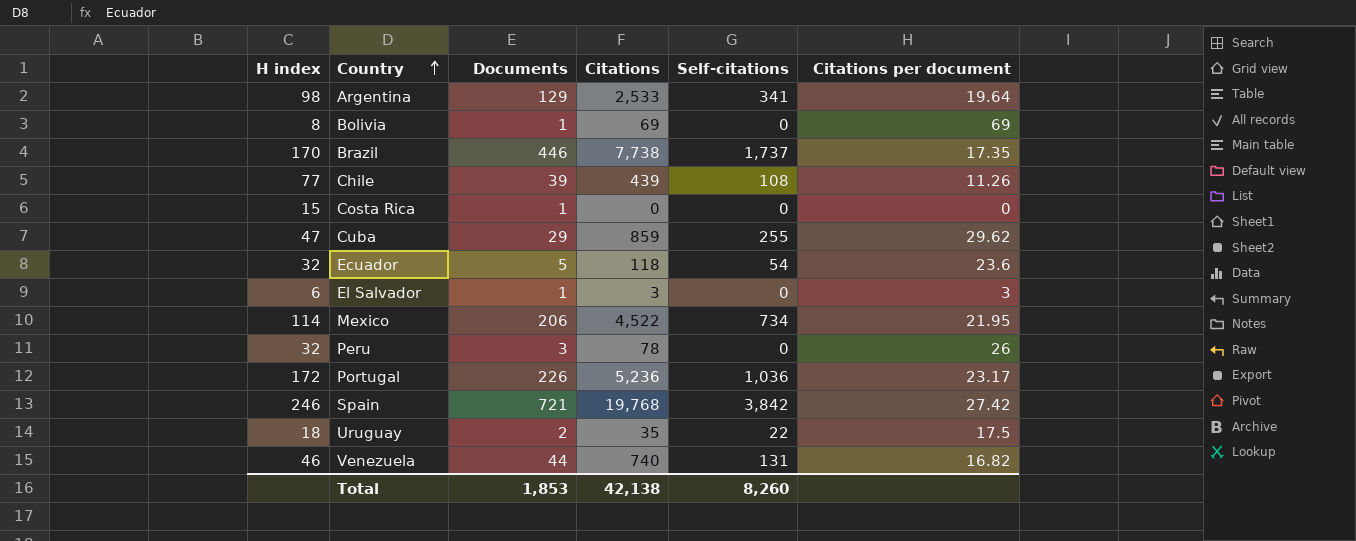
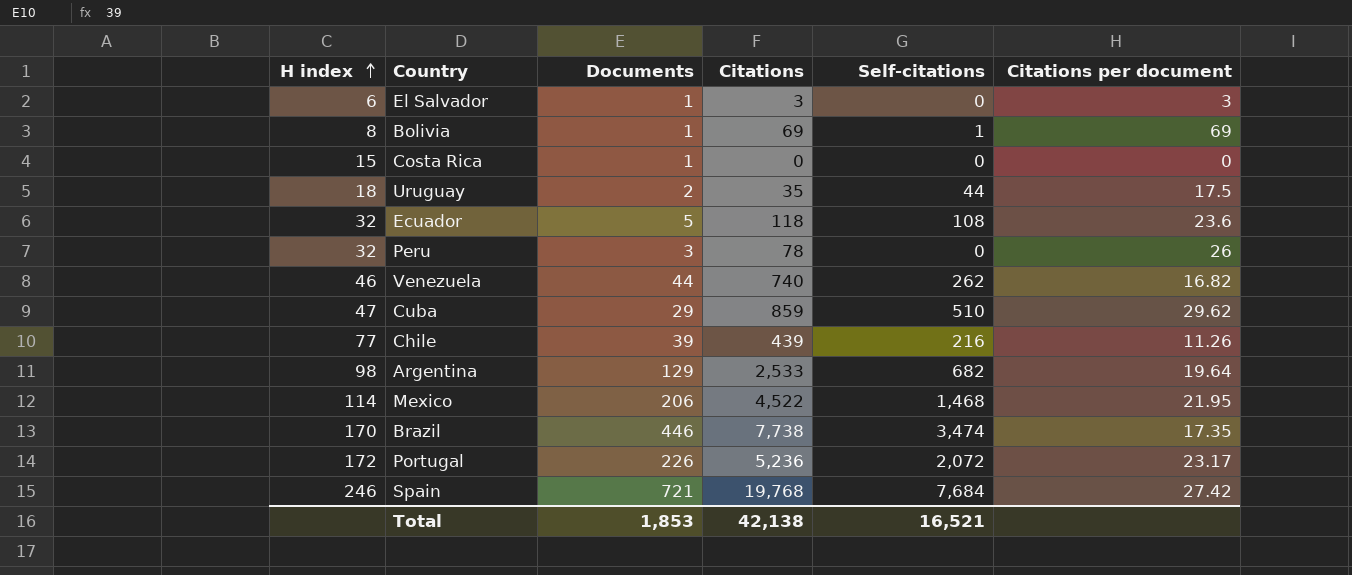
row order: Country ascending -> H index ascending
Bolivia | Self-citations: 0 -> 1
Uruguay | Self-citations: 22 -> 44
Ecuador | Self-citations: 54 -> 108
Venezuela | Self-citations: 131 -> 262
Cuba | Self-citations: 255 -> 510
Chile | Self-citations: 108 -> 216
Argentina | Self-citations: 341 -> 682
Mexico | Self-citations: 734 -> 1,468
Brazil | Self-citations: 1,737 -> 3,474
Portugal | Self-citations: 1,036 -> 2,072
Spain | Self-citations: 3,842 -> 7,684
Total | Self-citations: 8,260 -> 16,521

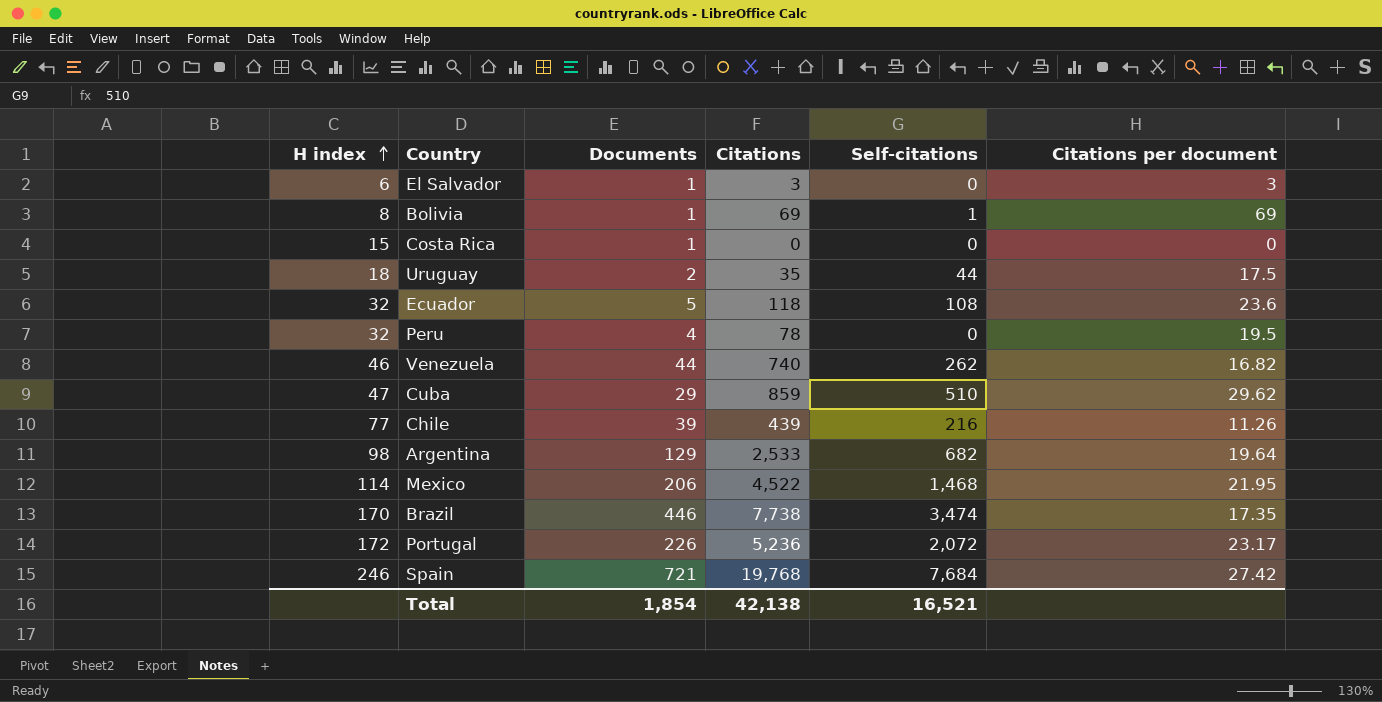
Peru | Documents: 3 -> 4
Peru | Citations per document: 26 -> 19.5
Total | Documents: 1,853 -> 1,854

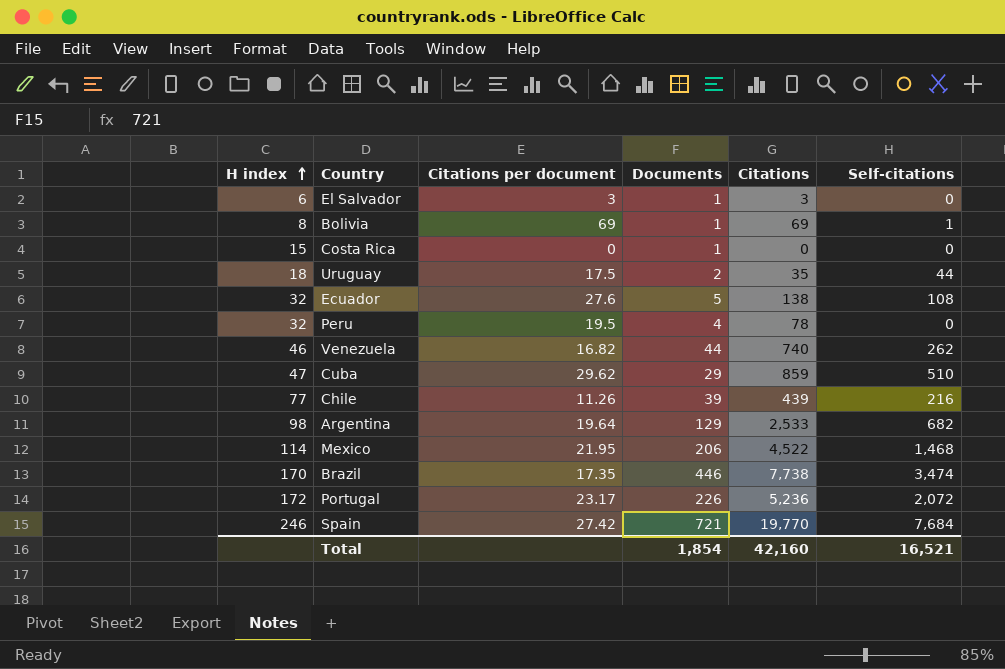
column Citations per document | position: 6 -> 3
Ecuador | Citations per document: 23.6 -> 27.6
Ecuador | Citations: 118 -> 138
Spain | Citations: 19,768 -> 19,770
Total | Citations: 42,138 -> 42,160

